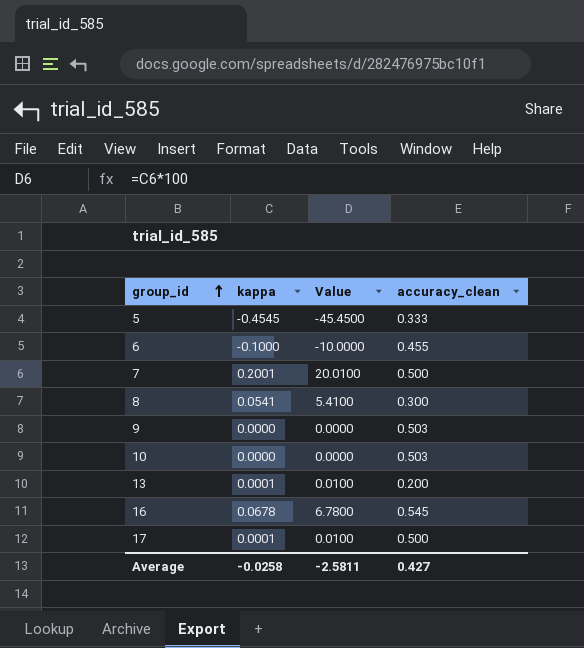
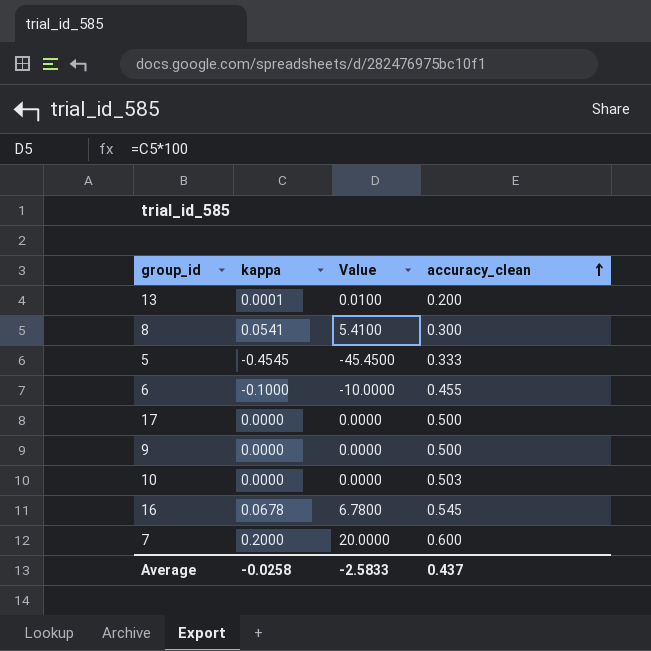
row order: group_id ascending -> accuracy_clean ascending
17 | kappa: 0.0001 -> 0.0000
17 | Value: 0.0100 -> 0.0000
9 | accuracy_clean: 0.503 -> 0.500
7 | kappa: 0.2001 -> 0.2000
7 | Value: 20.0100 -> 20.0000
7 | accuracy_clean: 0.500 -> 0.600
Average | Value: -2.5811 -> -2.5833
Average | accuracy_clean: 0.427 -> 0.437

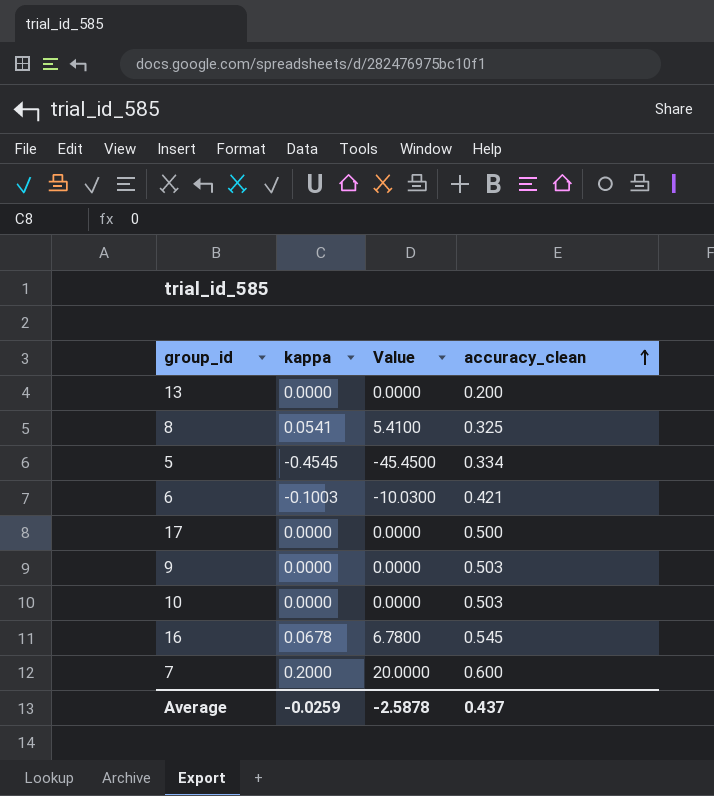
13 | kappa: 0.0001 -> 0.0000
13 | Value: 0.0100 -> 0.0000
8 | accuracy_clean: 0.300 -> 0.325
5 | accuracy_clean: 0.333 -> 0.334
6 | kappa: -0.1000 -> -0.1003
6 | Value: -10.0000 -> -10.0300
6 | accuracy_clean: 0.455 -> 0.421
9 | accuracy_clean: 0.500 -> 0.503
Average | kappa: -0.0258 -> -0.0259
Average | Value: -2.5833 -> -2.5878

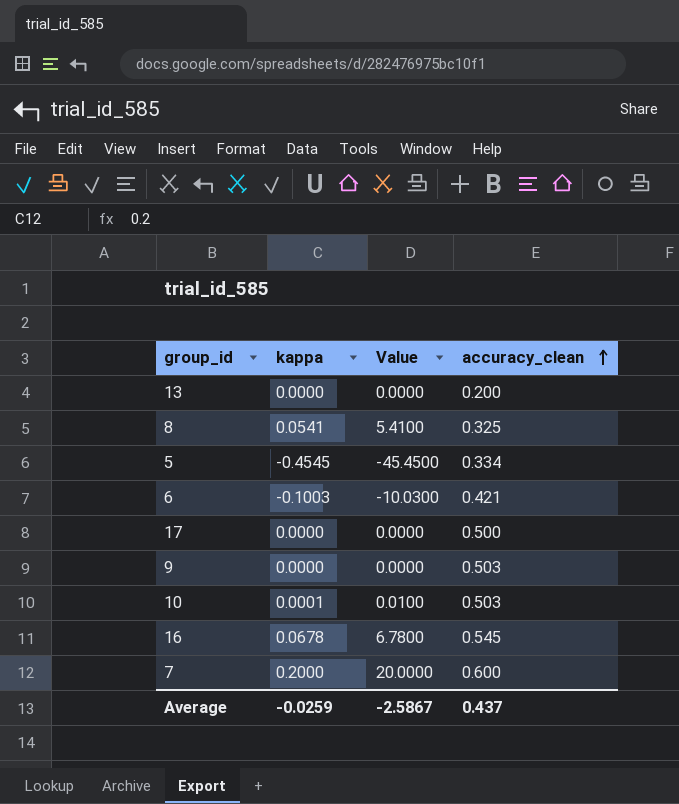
10 | kappa: 0.0000 -> 0.0001
10 | Value: 0.0000 -> 0.0100
Average | Value: -2.5878 -> -2.5867

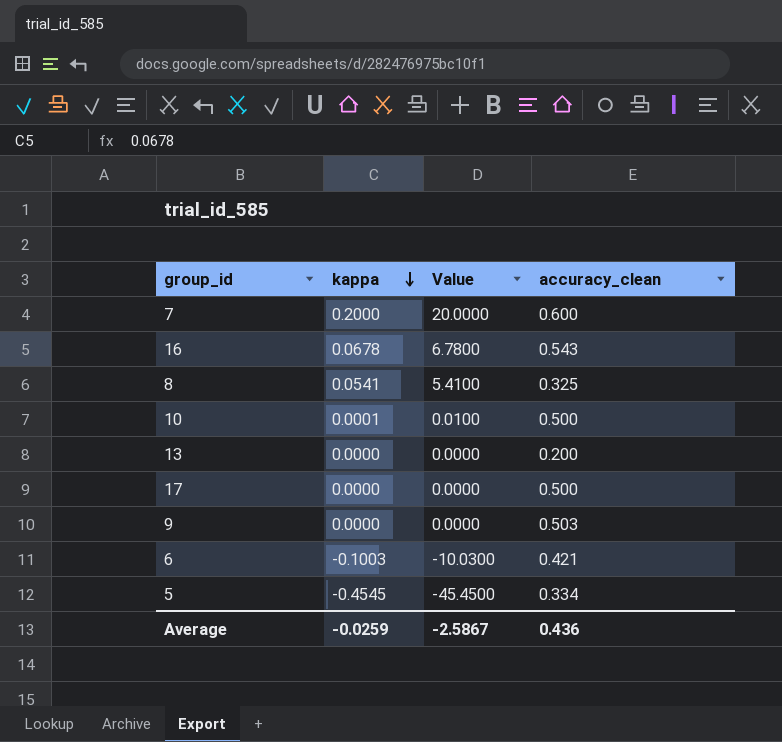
row order: accuracy_clean ascending -> kappa descending
16 | accuracy_clean: 0.545 -> 0.543
10 | accuracy_clean: 0.503 -> 0.500
Average | accuracy_clean: 0.437 -> 0.436

